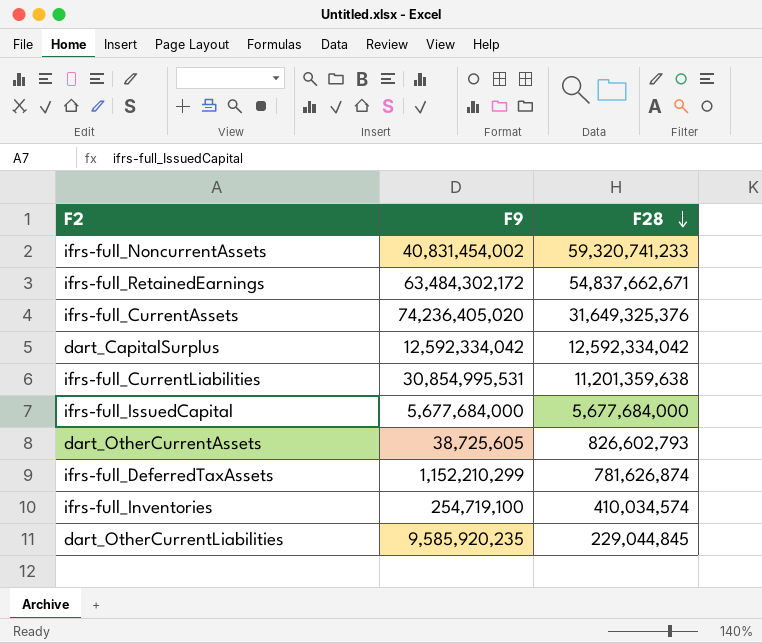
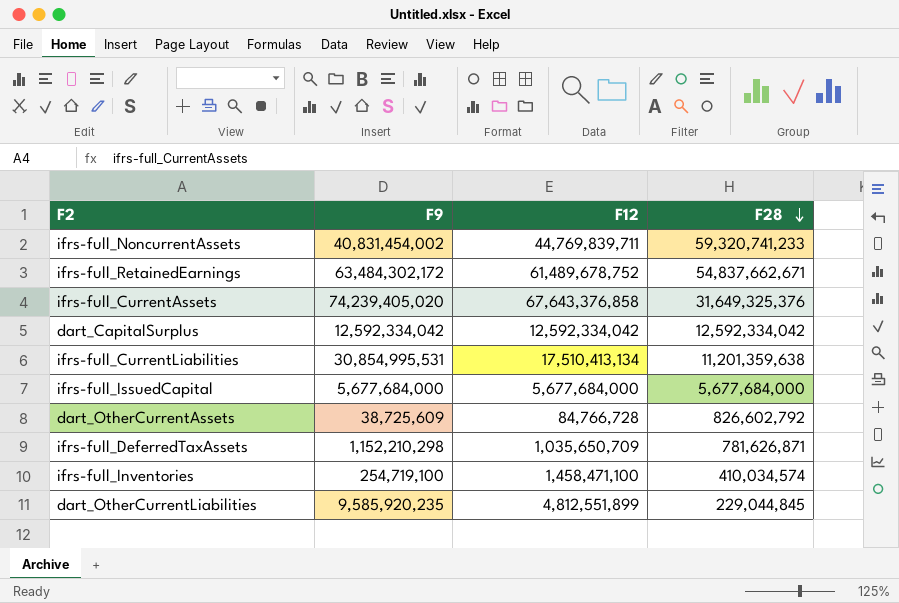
column F12 | position: none -> 3
ifrs-full_CurrentAssets | F9: 74,236,405,020 -> 74,239,405,020
dart_OtherCurrentAssets | F9: 38,725,605 -> 38,725,609
dart_OtherCurrentAssets | F28: 826,602,793 -> 826,602,792
ifrs-full_DeferredTaxAssets | F9: 1,152,210,299 -> 1,152,210,298
ifrs-full_DeferredTaxAssets | F28: 781,626,874 -> 781,626,871

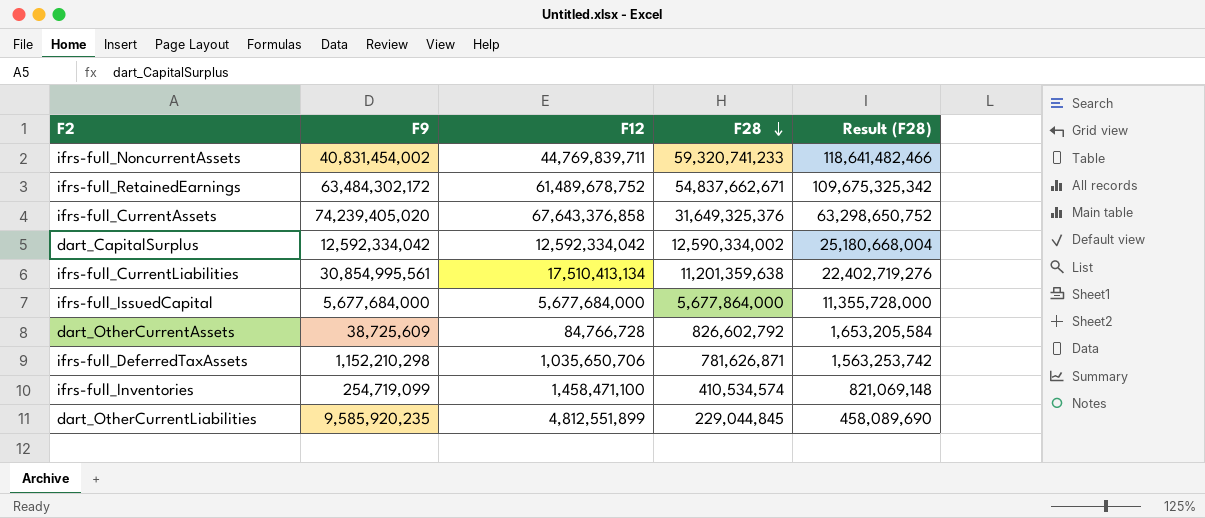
column Result (F28) | formula: none -> [F28] * 2
dart_CapitalSurplus | F28: 12,592,334,042 -> 12,590,334,002
ifrs-full_CurrentLiabilities | F9: 30,854,995,531 -> 30,854,995,561
ifrs-full_IssuedCapital | F28: 5,677,684,000 -> 5,677,864,000
ifrs-full_DeferredTaxAssets | F12: 1,035,650,709 -> 1,035,650,706
ifrs-full_Inventories | F9: 254,719,100 -> 254,719,099
ifrs-full_Inventories | F28: 410,034,574 -> 410,534,574

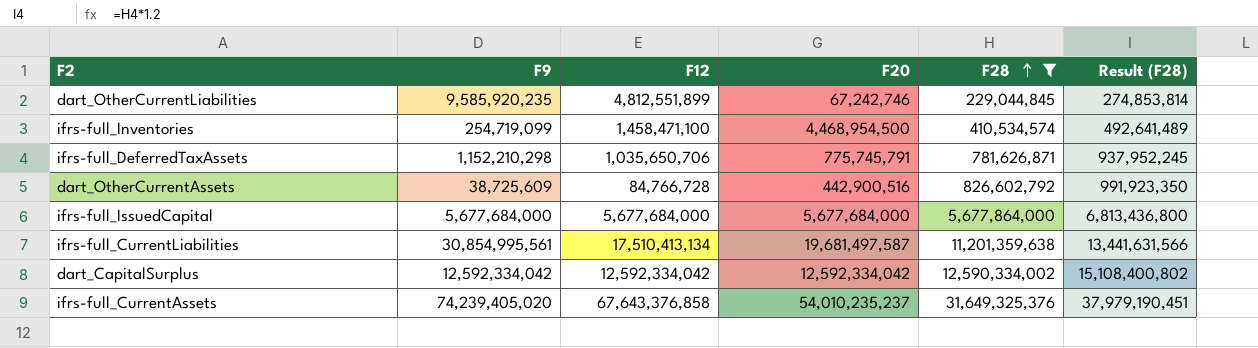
filter: none -> F28 <= 31,649,325,376
row order: F28 descending -> F28 ascending
column F20 | position: none -> 4
column Result (F28) | formula: [F28] * 2 -> [F28] * 1.2

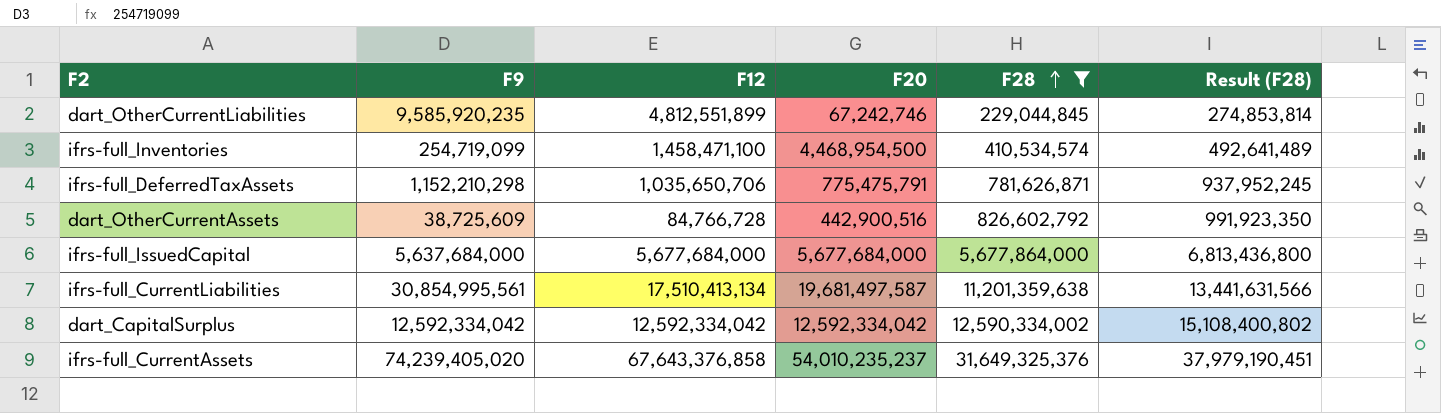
ifrs-full_DeferredTaxAssets | F20: 775,745,791 -> 775,475,791
ifrs-full_IssuedCapital | F9: 5,677,684,000 -> 5,637,684,000

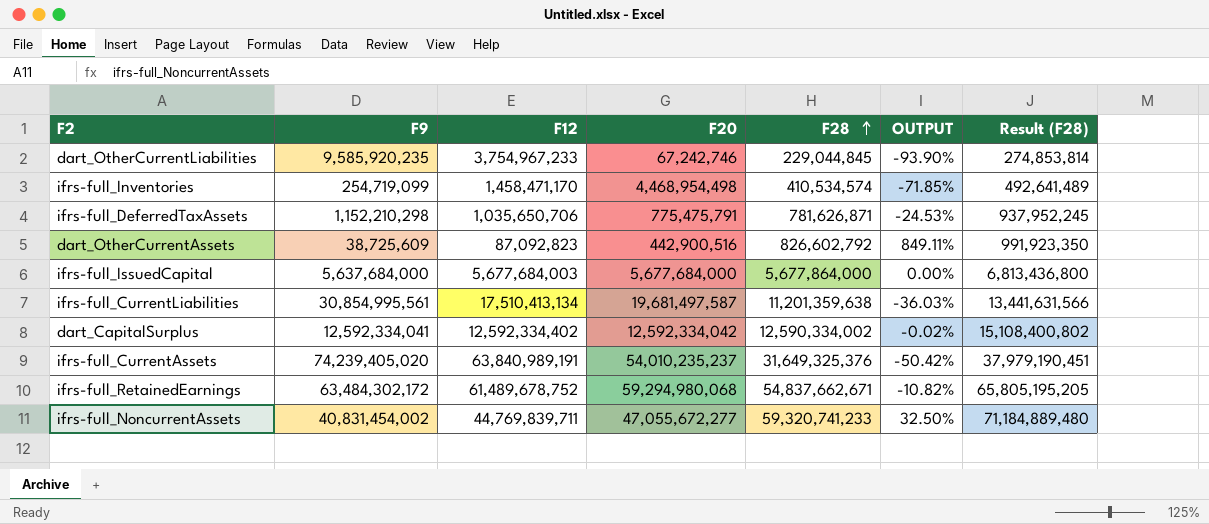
filter: F28 <= 31,649,325,376 -> none
column OUTPUT | formula: none -> ([F28] - [F12]) / [F12]
dart_OtherCurrentLiabilities | F12: 4,812,551,899 -> 3,754,967,233
ifrs-full_Inventories | F12: 1,458,471,100 -> 1,458,471,170
ifrs-full_Inventories | F20: 4,468,954,500 -> 4,468,954,498
dart_OtherCurrentAssets | F12: 84,766,728 -> 87,092,823
ifrs-full_IssuedCapital | F12: 5,677,684,000 -> 5,677,684,003
dart_CapitalSurplus | F9: 12,592,334,042 -> 12,592,334,041
dart_CapitalSurplus | F12: 12,592,334,042 -> 12,592,334,402
ifrs-full_CurrentAssets | F12: 67,643,376,858 -> 63,840,989,191

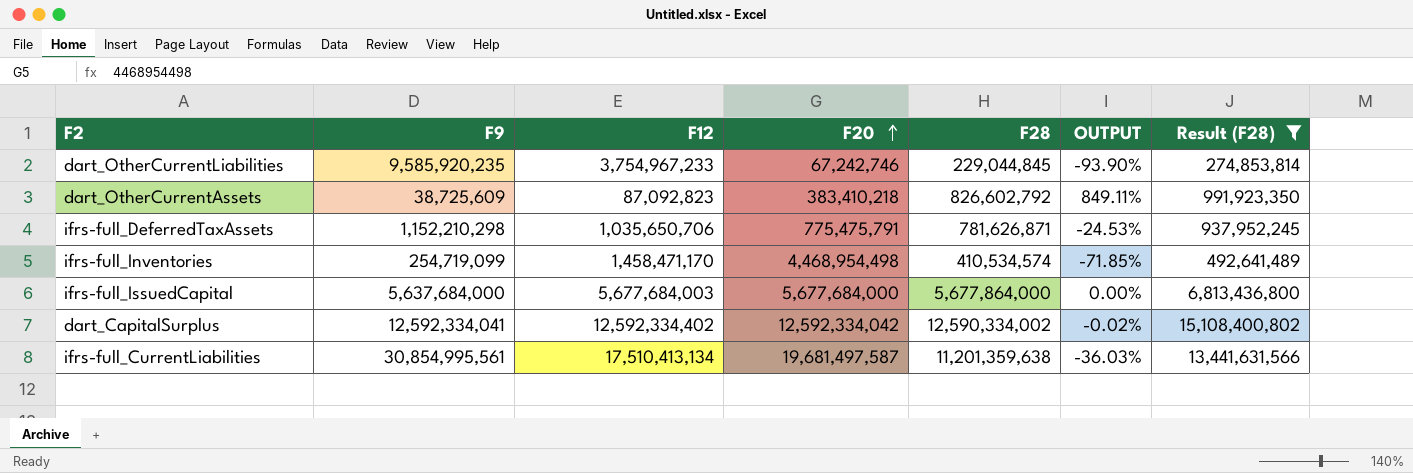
filter: none -> Result (F28) <= 15,108,400,802
row order: F28 ascending -> F20 ascending
dart_OtherCurrentAssets | F20: 442,900,516 -> 383,410,218

